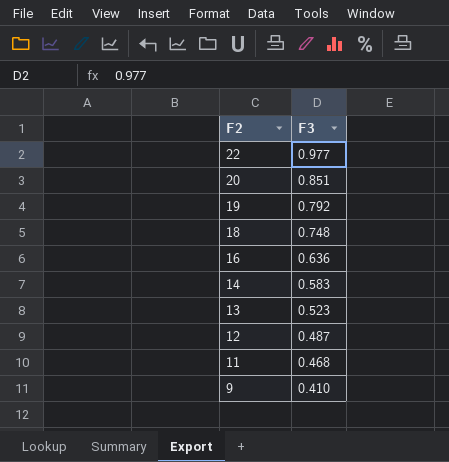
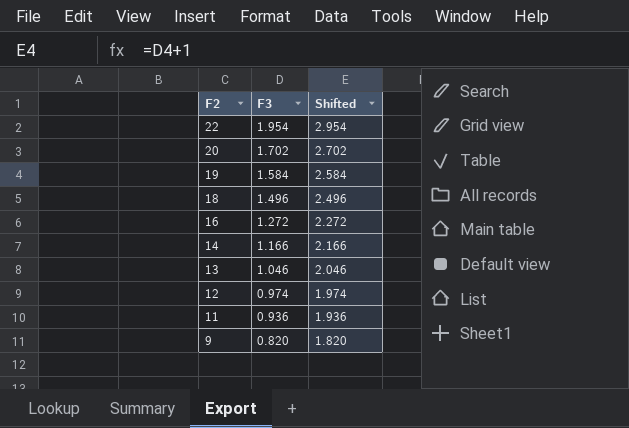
column Shifted | formula: none -> [F3] + 1
22 | F3: 0.977 -> 1.954
20 | F3: 0.851 -> 1.702
19 | F3: 0.792 -> 1.584
18 | F3: 0.748 -> 1.496
16 | F3: 0.636 -> 1.272
14 | F3: 0.583 -> 1.166
13 | F3: 0.523 -> 1.046
12 | F3: 0.487 -> 0.974
11 | F3: 0.468 -> 0.936
9 | F3: 0.410 -> 0.820

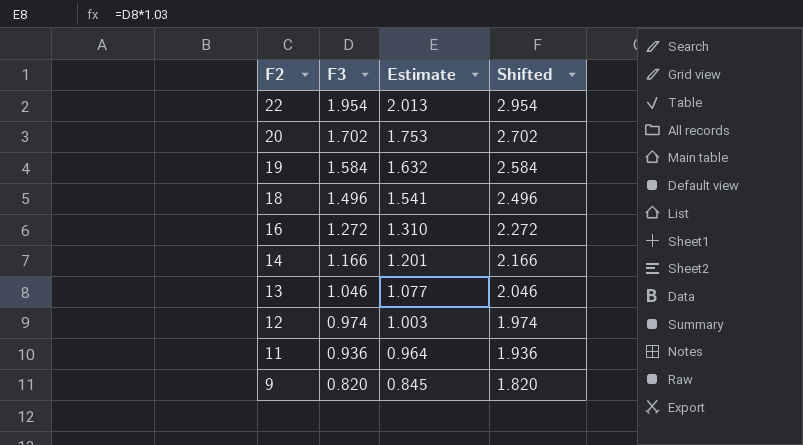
column Estimate | formula: none -> [F3] * 1.03

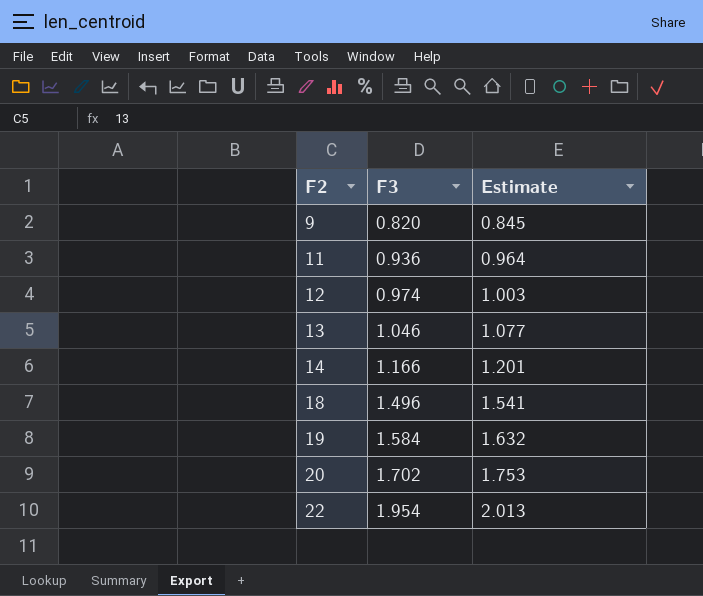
row order: F2 descending -> F2 ascending
column Shifted | formula: [F3] + 1 -> none
row 16: 1.272 | 1.310 | 2.272 -> none

